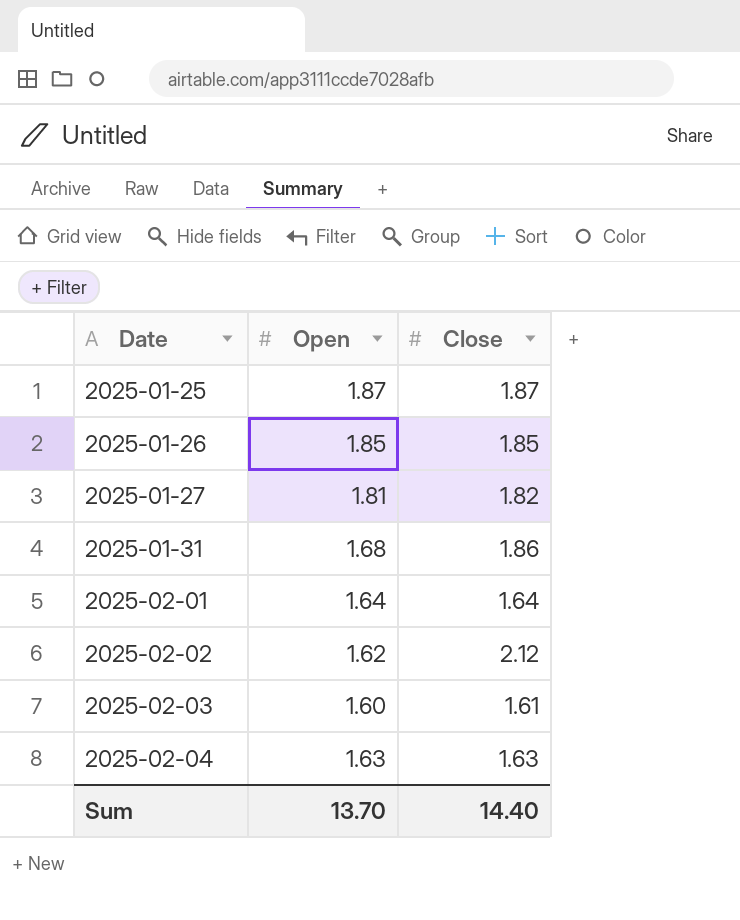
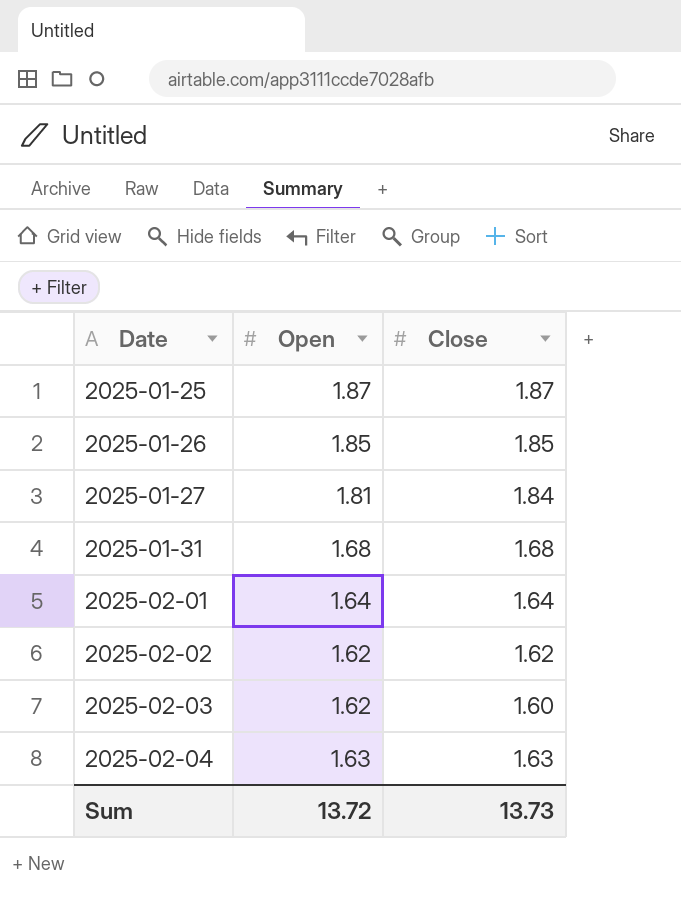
2025-01-27 | Close: 1.82 -> 1.84
2025-01-31 | Close: 1.86 -> 1.68
2025-02-02 | Close: 2.12 -> 1.62
2025-02-03 | Open: 1.60 -> 1.62
2025-02-03 | Close: 1.61 -> 1.60
Sum | Open: 13.70 -> 13.72
Sum | Close: 14.40 -> 13.73

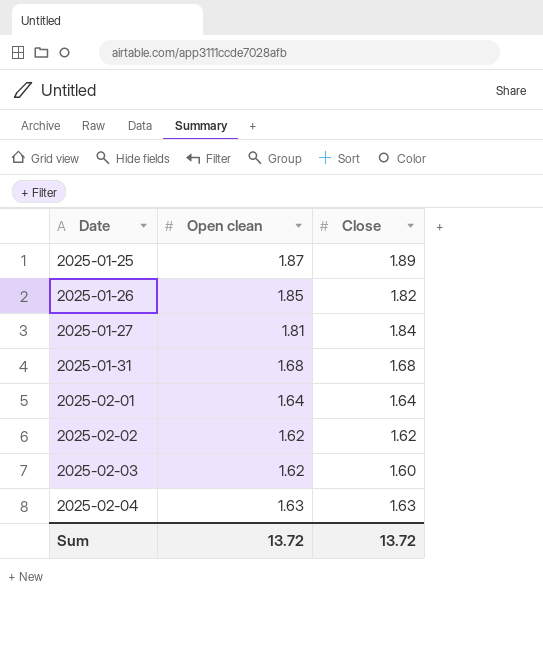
column name: Open -> Open clean
2025-01-25 | Close: 1.87 -> 1.89
2025-01-26 | Close: 1.85 -> 1.82
Sum | Close: 13.73 -> 13.72

